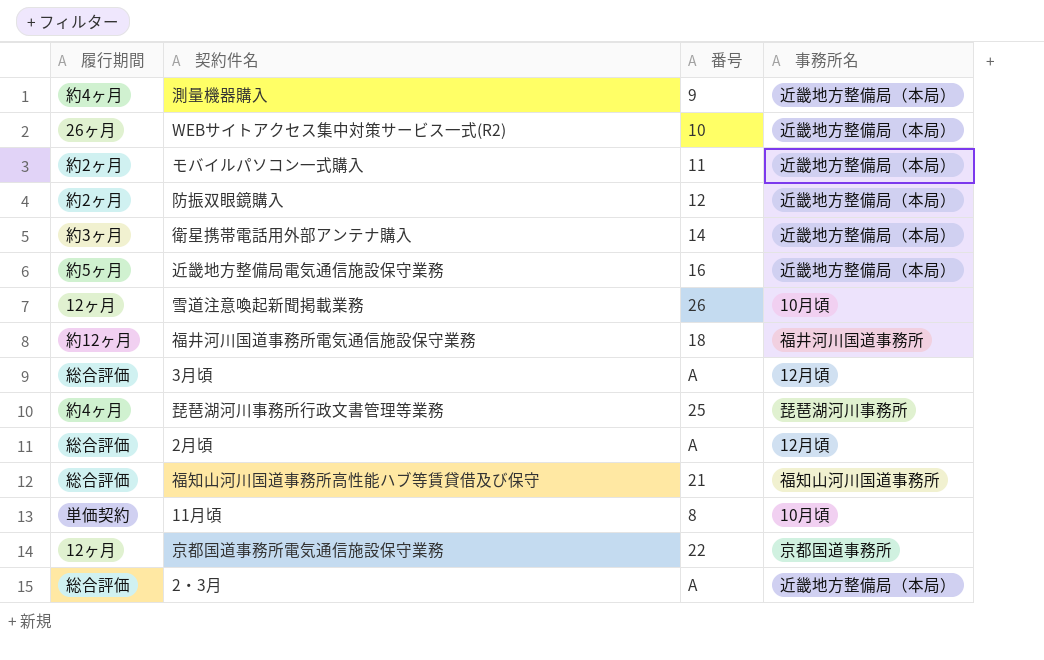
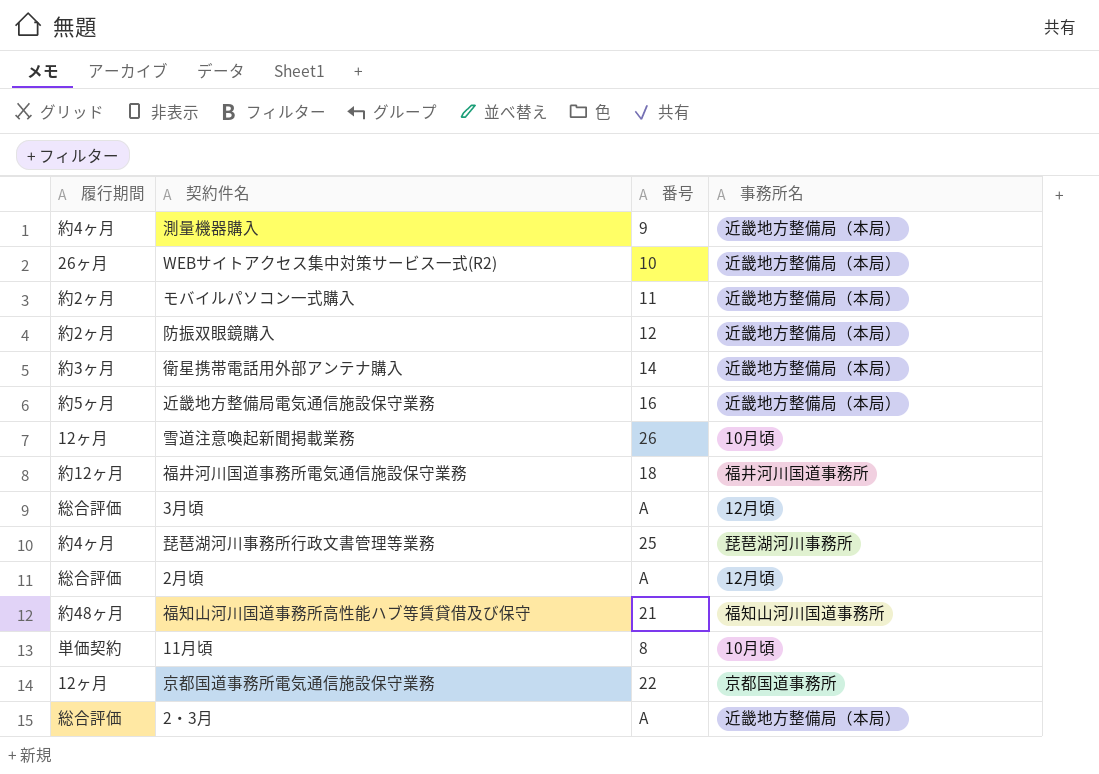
福知山河川国道事務所高性能ハブ等賃貸借及び保守 | 履行期間: 総合評価 -> 約48ヶ月

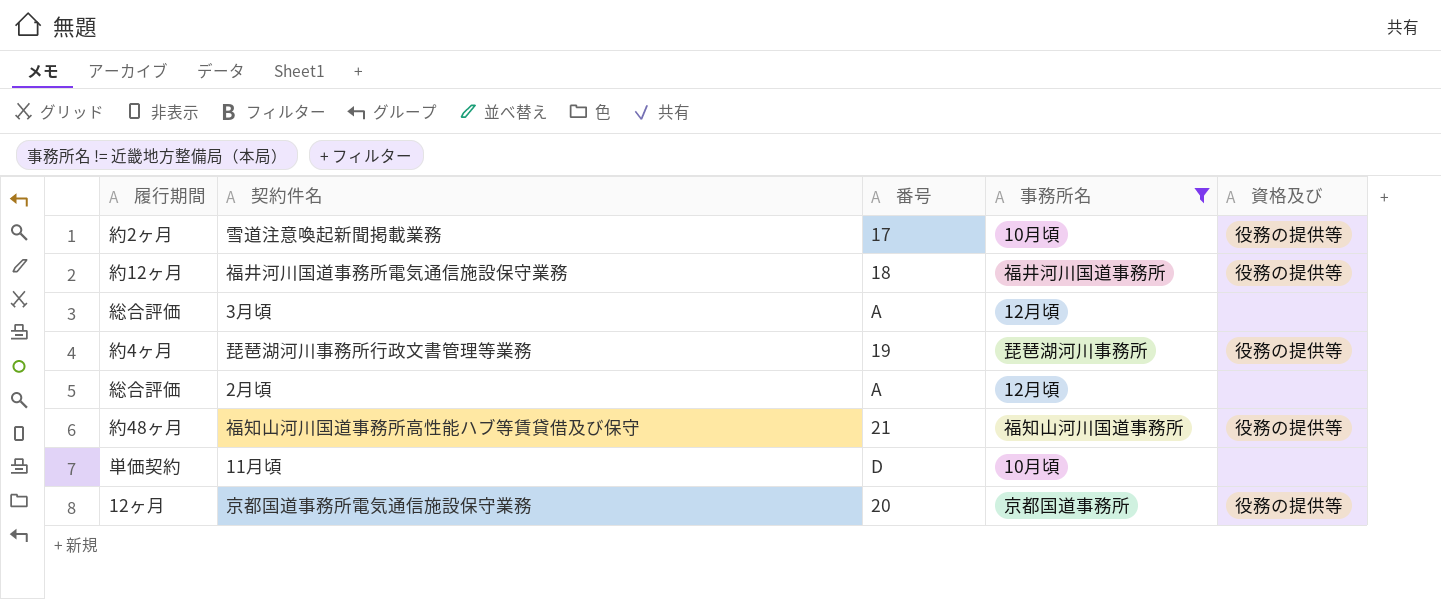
filter: none -> 事務所名 != 近畿地方整備局（本局）
column 資格及び | position: none -> 5
雪道注意喚起新聞掲載業務 | 履行期間: 12ヶ月 -> 約2ヶ月
雪道注意喚起新聞掲載業務 | 番号: 26 -> 17
琵琶湖河川事務所行政文書管理等業務 | 番号: 25 -> 19
11月頃 | 番号: 8 -> D
京都国道事務所電気通信施設保守業務 | 番号: 22 -> 20

